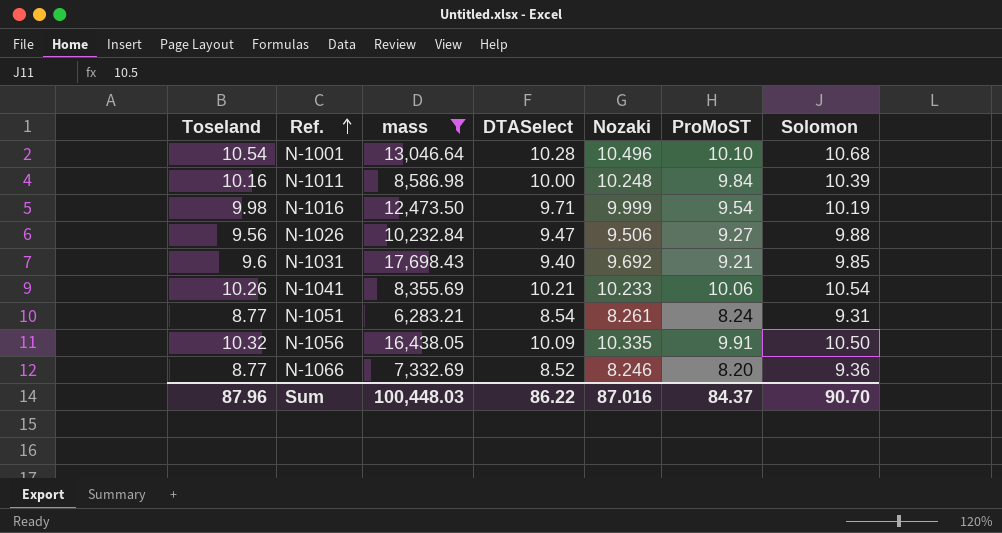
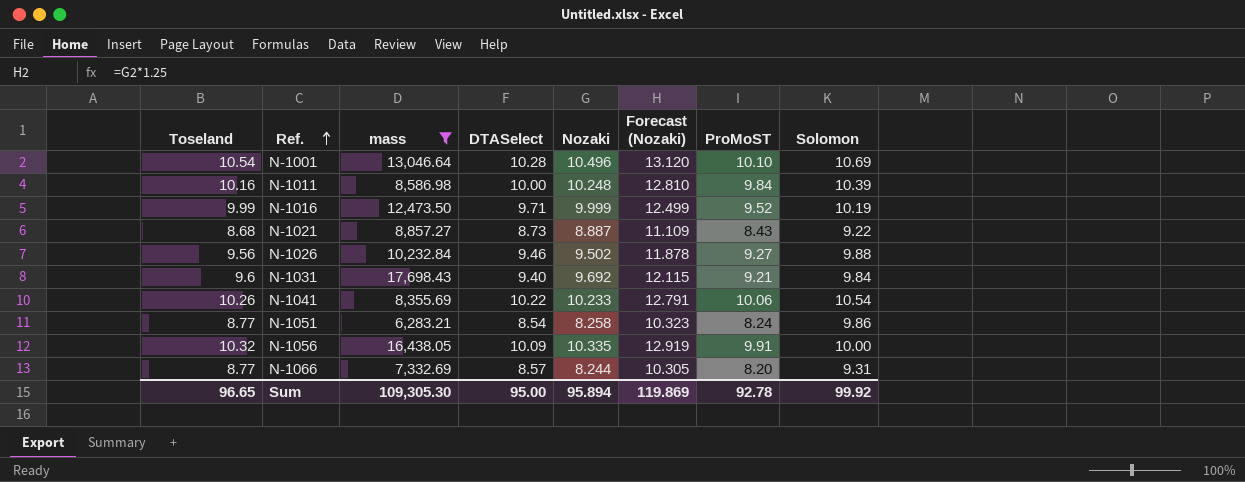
column Forecast (Nozaki) | formula: none -> [Nozaki] * 1.25
N-1001 | Solomon: 10.68 -> 10.69
N-1016 | Toseland: 9.98 -> 9.99
N-1016 | ProMoST: 9.54 -> 9.52
row N-1021: none -> 8.68 | 8,857.27 | 8.73 | 8.887 | 11.109 | 8.43 | 9.22
N-1026 | DTASelect: 9.47 -> 9.46
N-1026 | Nozaki: 9.506 -> 9.502
N-1031 | Solomon: 9.85 -> 9.84
N-1041 | DTASelect: 10.21 -> 10.22
N-1051 | Nozaki: 8.261 -> 8.258
N-1051 | Solomon: 9.31 -> 9.86
N-1056 | Solomon: 10.50 -> 10.00
N-1066 | DTASelect: 8.52 -> 8.57
N-1066 | Nozaki: 8.246 -> 8.244
N-1066 | Solomon: 9.36 -> 9.31
Sum | Toseland: 87.96 -> 96.65
Sum | mass: 100,448.03 -> 109,305.30
Sum | DTASelect: 86.22 -> 95.00
Sum | Nozaki: 87.016 -> 95.894
Sum | ProMoST: 84.37 -> 92.78
Sum | Solomon: 90.70 -> 99.92

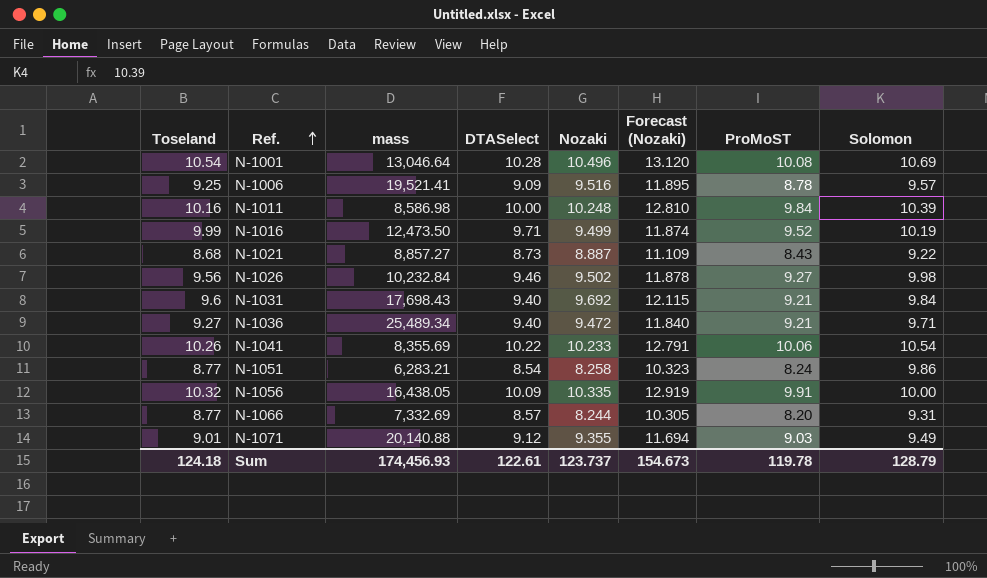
filter: mass <= 17,698.43 -> none
N-1001 | ProMoST: 10.10 -> 10.08
N-1016 | Nozaki: 9.999 -> 9.499
N-1016 | Forecast (Nozaki): 12.499 -> 11.874
N-1026 | Solomon: 9.88 -> 9.98
Sum | Toseland: 96.65 -> 124.18
Sum | mass: 109,305.30 -> 174,456.93
Sum | DTASelect: 95.00 -> 122.61
Sum | Nozaki: 95.894 -> 123.737
Sum | Forecast (Nozaki): 119.869 -> 154.673
Sum | ProMoST: 92.78 -> 119.78
Sum | Solomon: 99.92 -> 128.79

